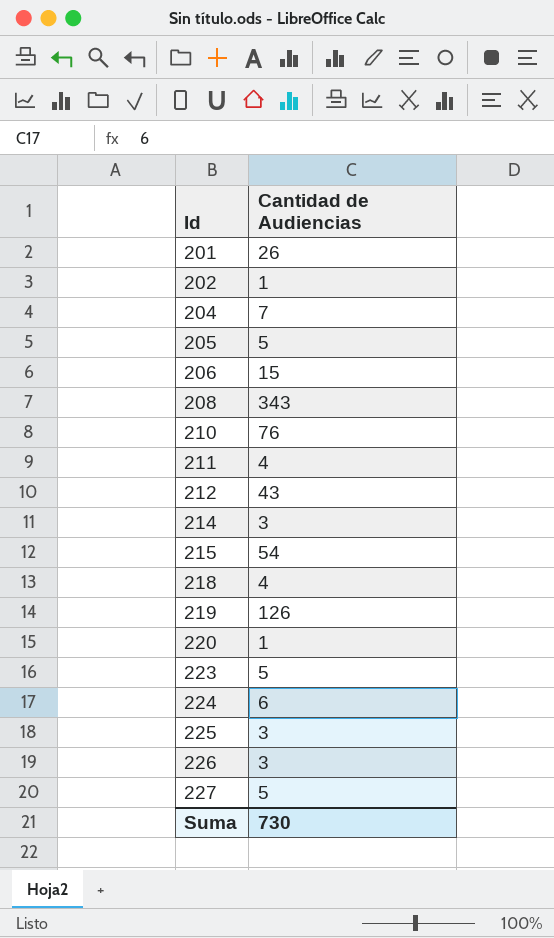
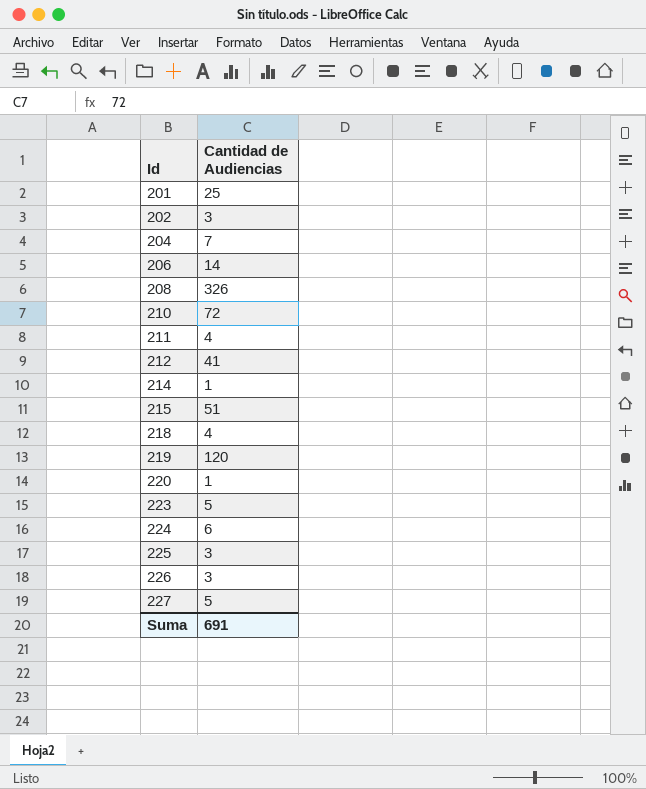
row 205: 5 -> none
201 | Cantidad de Audiencias: 26 -> 25
202 | Cantidad de Audiencias: 1 -> 3
206 | Cantidad de Audiencias: 15 -> 14
208 | Cantidad de Audiencias: 343 -> 326
210 | Cantidad de Audiencias: 76 -> 72
212 | Cantidad de Audiencias: 43 -> 41
214 | Cantidad de Audiencias: 3 -> 1
215 | Cantidad de Audiencias: 54 -> 51
219 | Cantidad de Audiencias: 126 -> 120
Suma | Cantidad de Audiencias: 730 -> 691

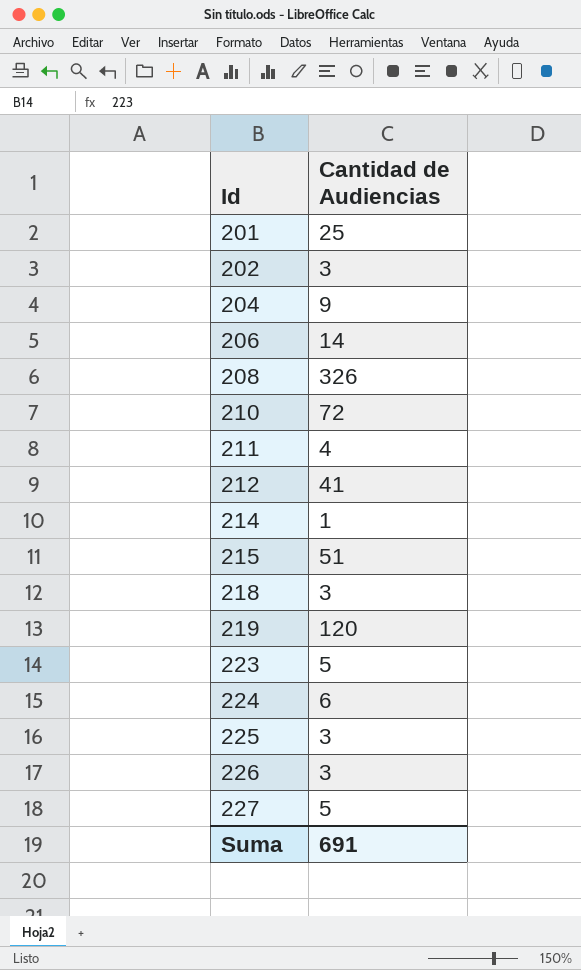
row 220: 1 -> none
204 | Cantidad de Audiencias: 7 -> 9
218 | Cantidad de Audiencias: 4 -> 3

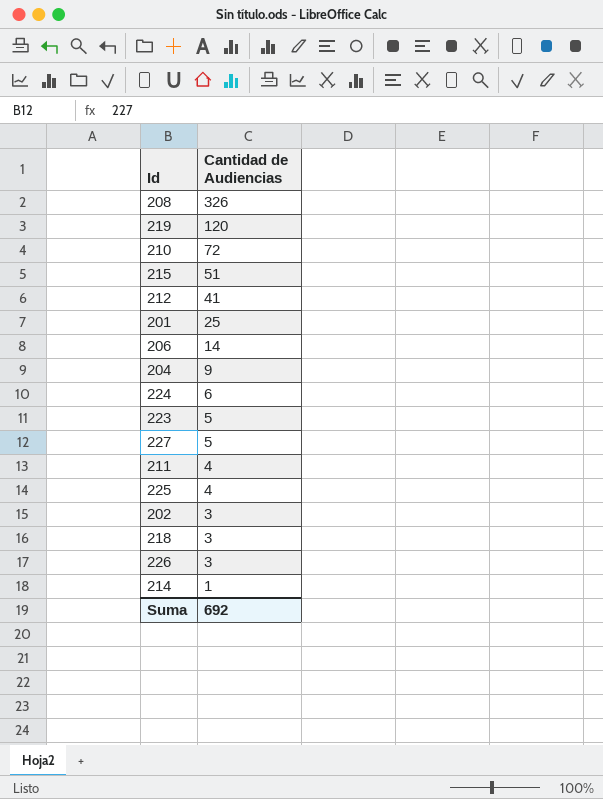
row order: Id ascending -> Cantidad de Audiencias descending
225 | Cantidad de Audiencias: 3 -> 4
Suma | Cantidad de Audiencias: 691 -> 692

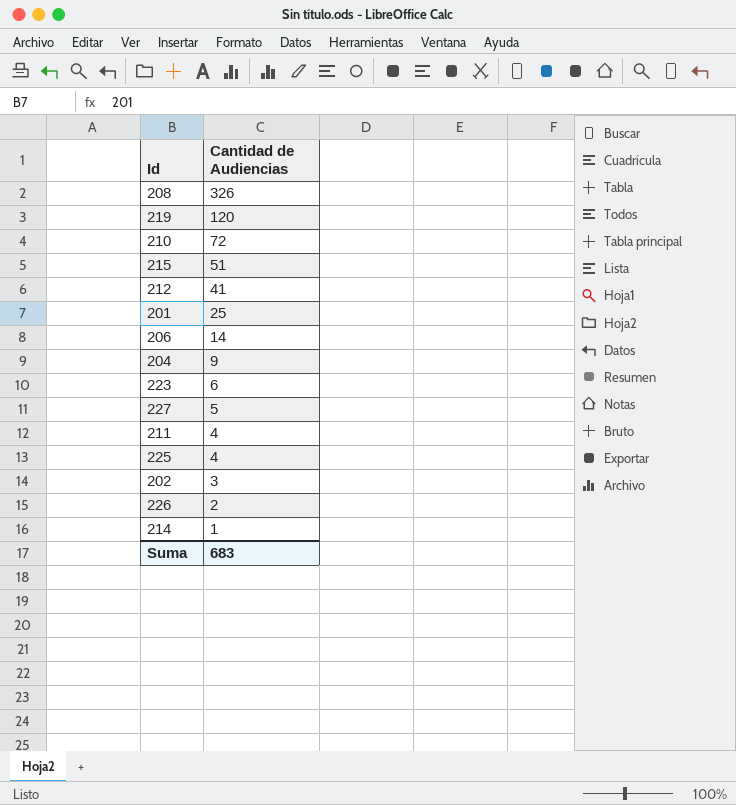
row 224: 6 -> none
row 218: 3 -> none
223 | Cantidad de Audiencias: 5 -> 6
226 | Cantidad de Audiencias: 3 -> 2
Suma | Cantidad de Audiencias: 692 -> 683

